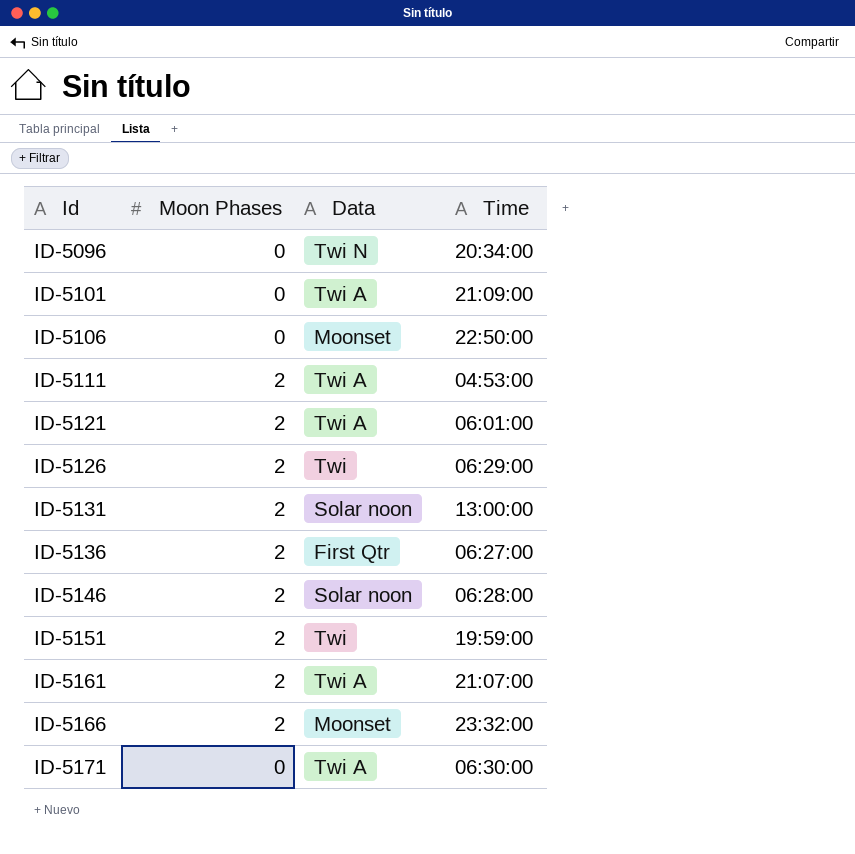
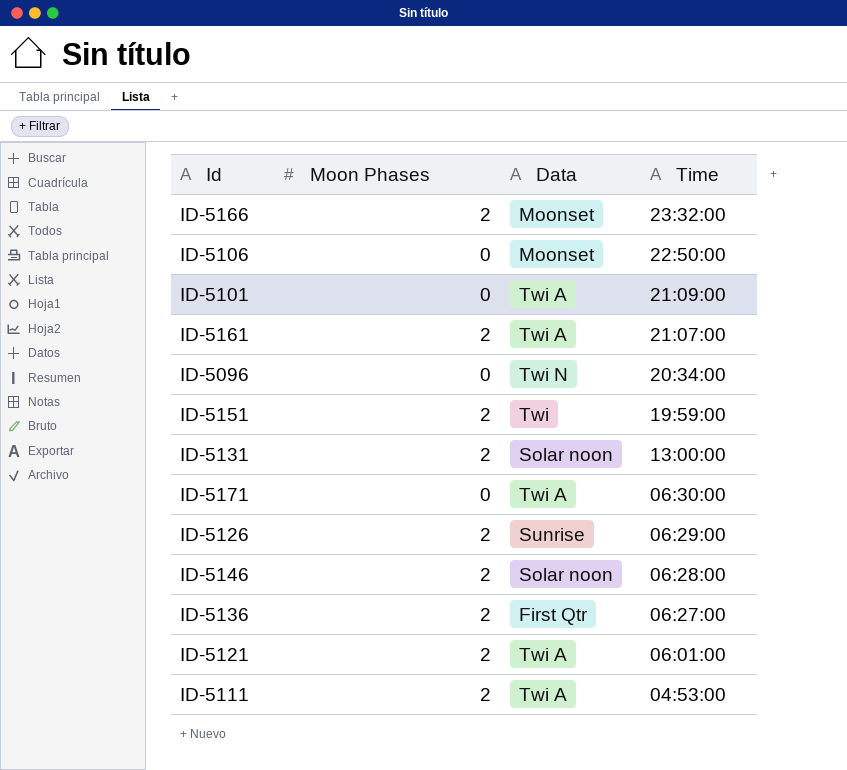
row order: Id ascending -> Time descending
ID-5126 | Data: Twi -> Sunrise

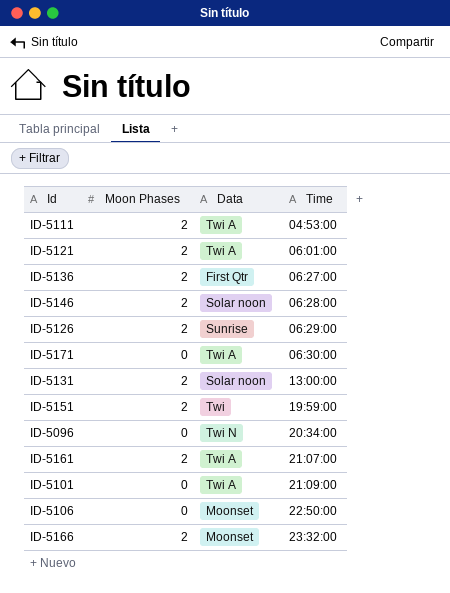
row order: Time descending -> Time ascending

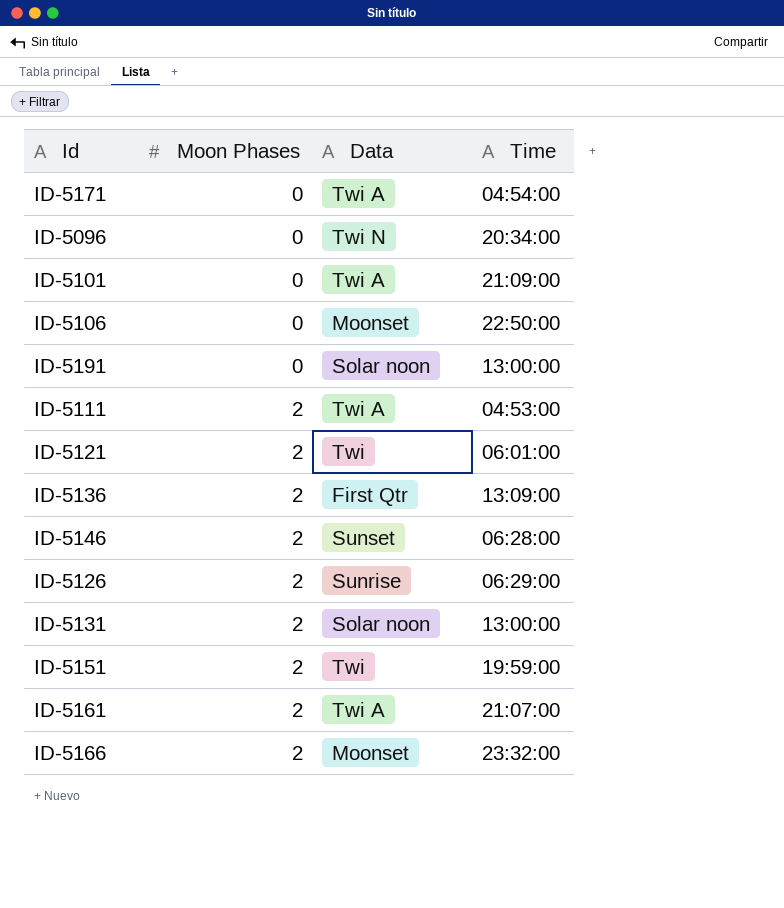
row order: Time ascending -> Moon Phases ascending
ID-5171 | Time: 06:30:00 -> 04:54:00
row ID-5191: none -> 0 | Solar noon | 13:00:00
ID-5121 | Data: Twi A -> Twi
ID-5136 | Time: 06:27:00 -> 13:09:00
ID-5146 | Data: Solar noon -> Sunset

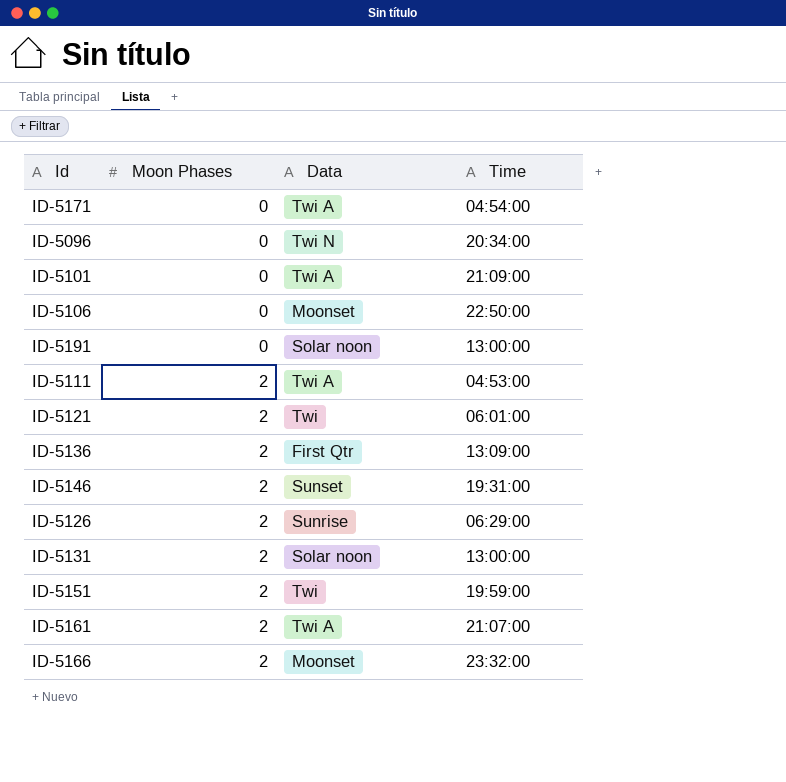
ID-5146 | Time: 06:28:00 -> 19:31:00

